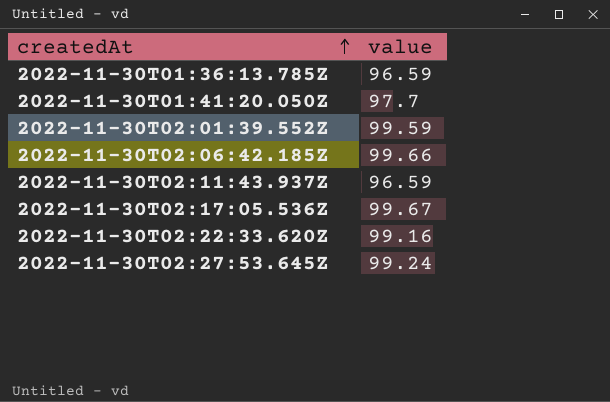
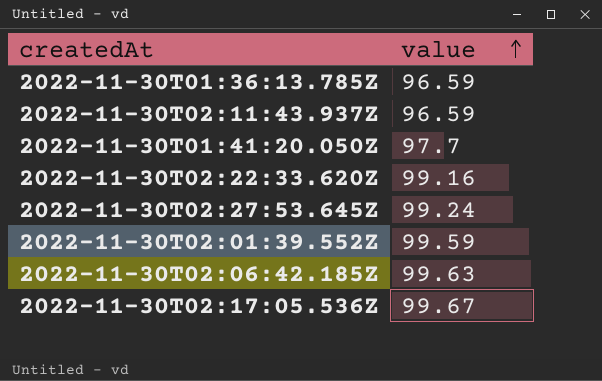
row order: createdAt ascending -> value ascending
2022-11-30T02:06:42.185Z | value: 99.66 -> 99.63

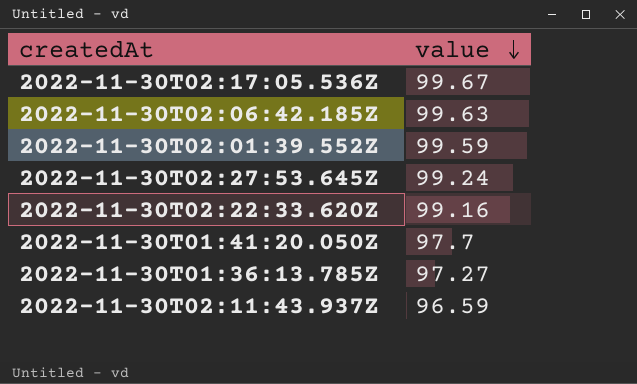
row order: value ascending -> value descending
2022-11-30T01:36:13.785Z | value: 96.59 -> 97.27

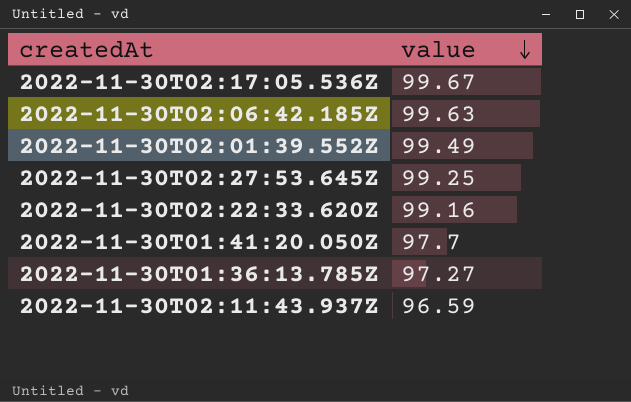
2022-11-30T02:01:39.552Z | value: 99.59 -> 99.49
2022-11-30T02:27:53.645Z | value: 99.24 -> 99.25

